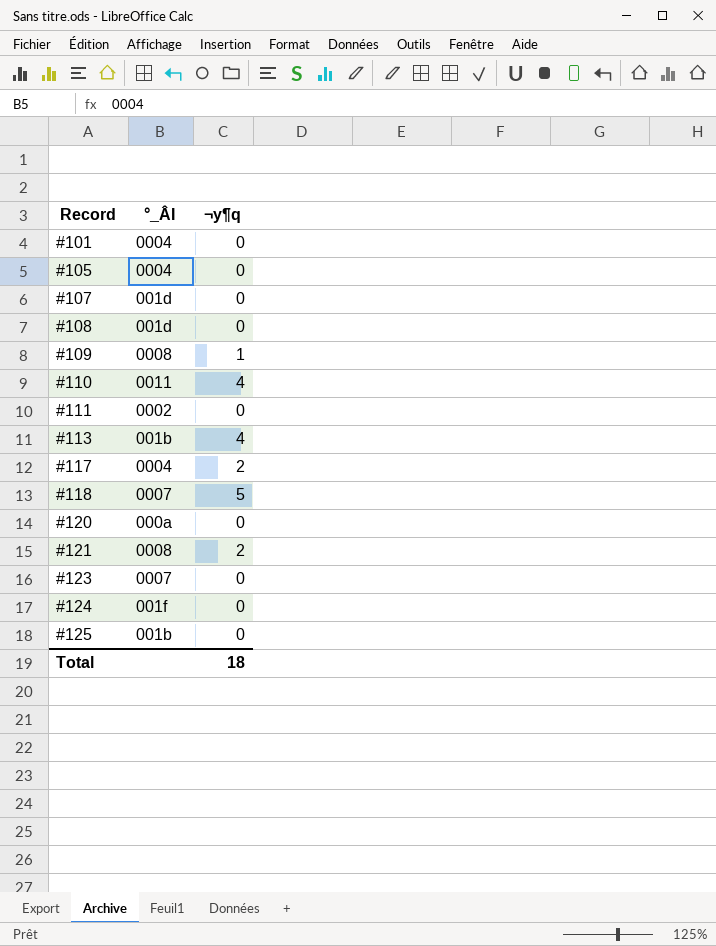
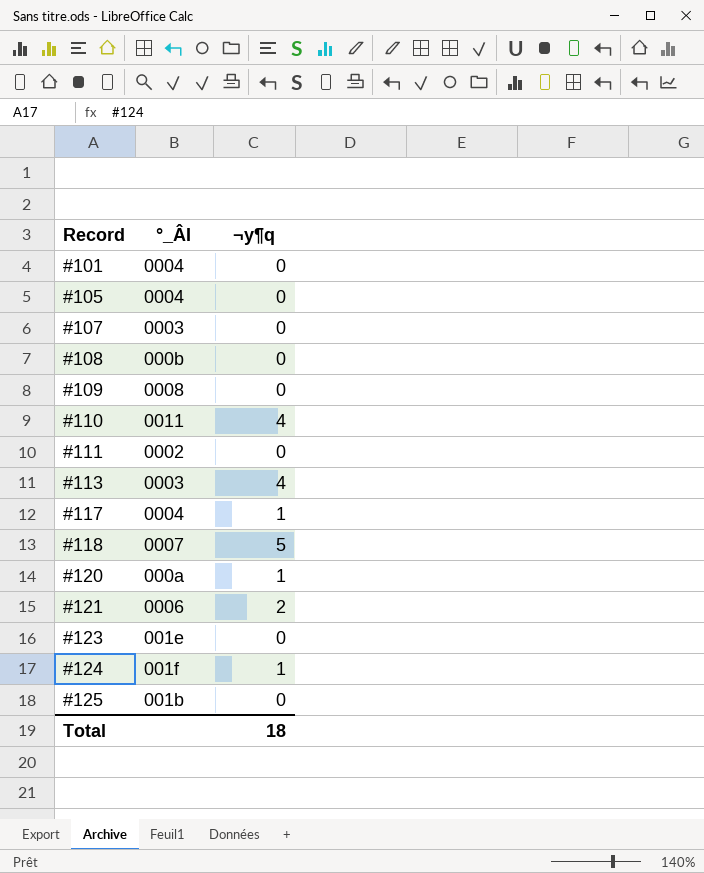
#107 | °_ÂI: 001d -> 0003
#108 | °_ÂI: 001d -> 000b
#109 | ¬y¶q: 1 -> 0
#113 | °_ÂI: 001b -> 0003
#117 | ¬y¶q: 2 -> 1
#120 | ¬y¶q: 0 -> 1
#121 | °_ÂI: 0008 -> 0006
#123 | °_ÂI: 0007 -> 001e
#124 | ¬y¶q: 0 -> 1

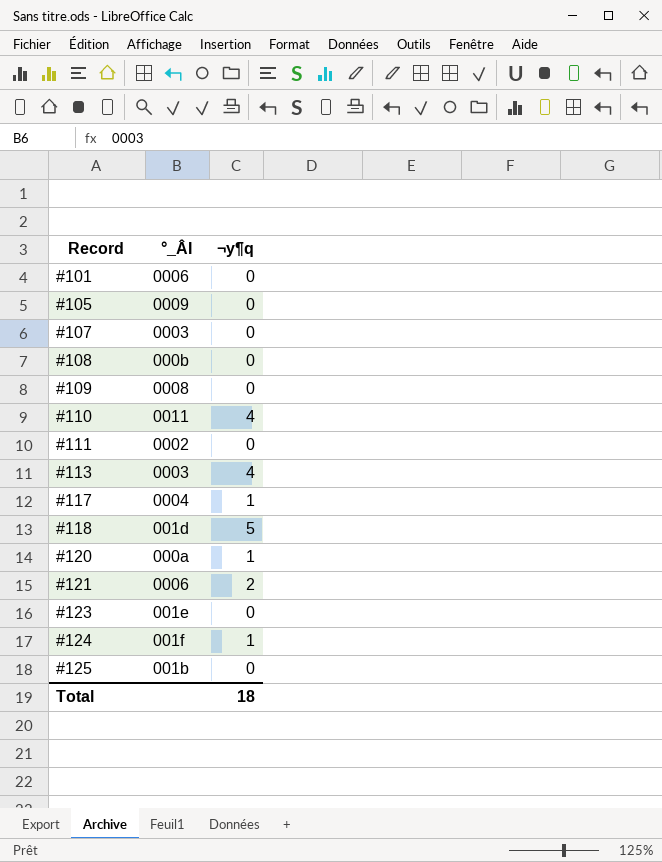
#101 | °_ÂI: 0004 -> 0006
#105 | °_ÂI: 0004 -> 0009
#118 | °_ÂI: 0007 -> 001d

